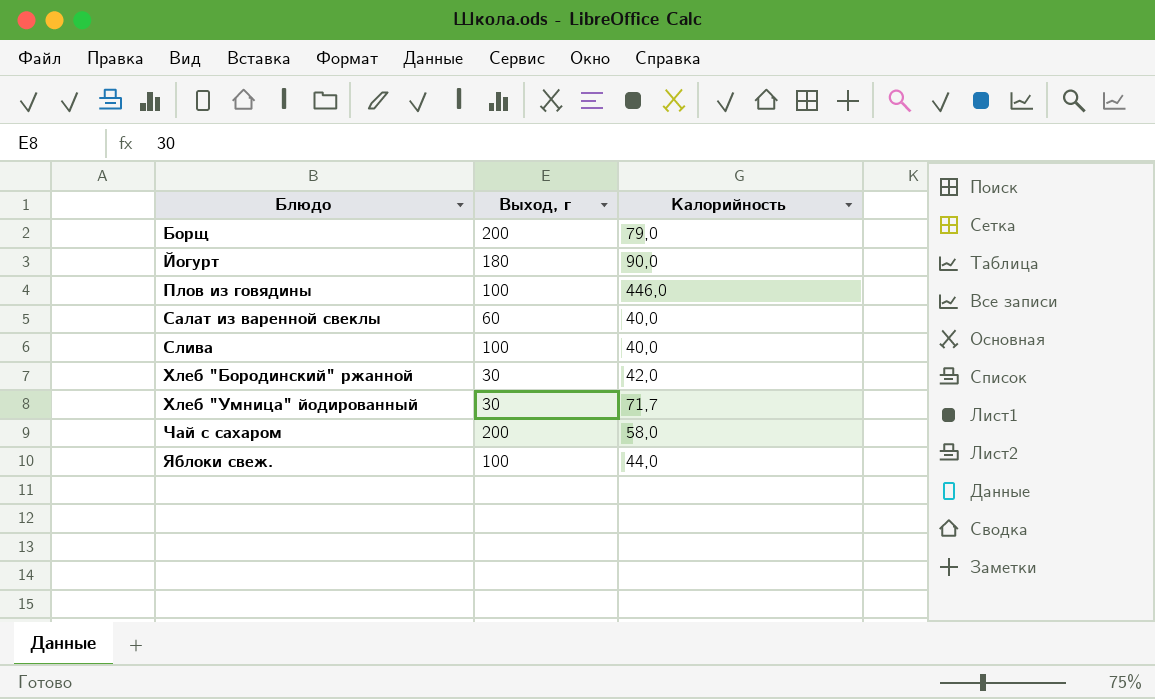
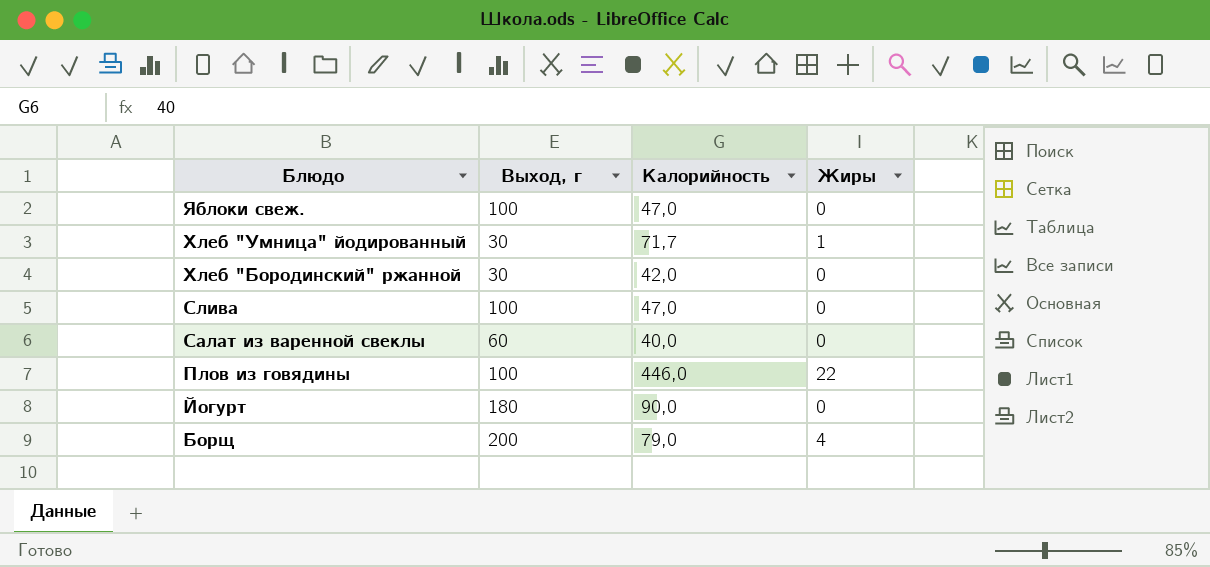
row order: Блюдо ascending -> Блюдо descending
column Жиры | position: none -> 4
row Чай с сахаром: 200 | 58,0 -> none
Яблоки свеж. | Калорийность: 44,0 -> 47,0
Слива | Калорийность: 40,0 -> 47,0

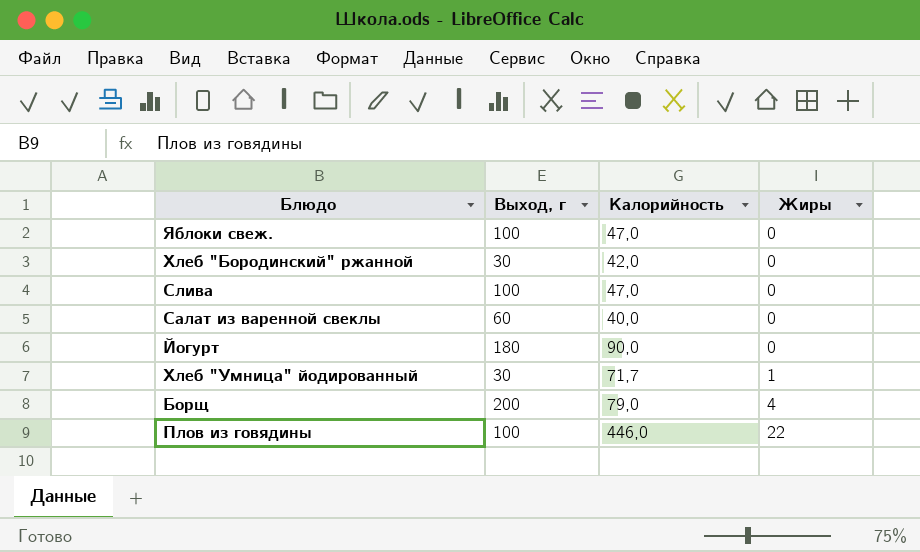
row order: Блюдо descending -> Жиры ascending

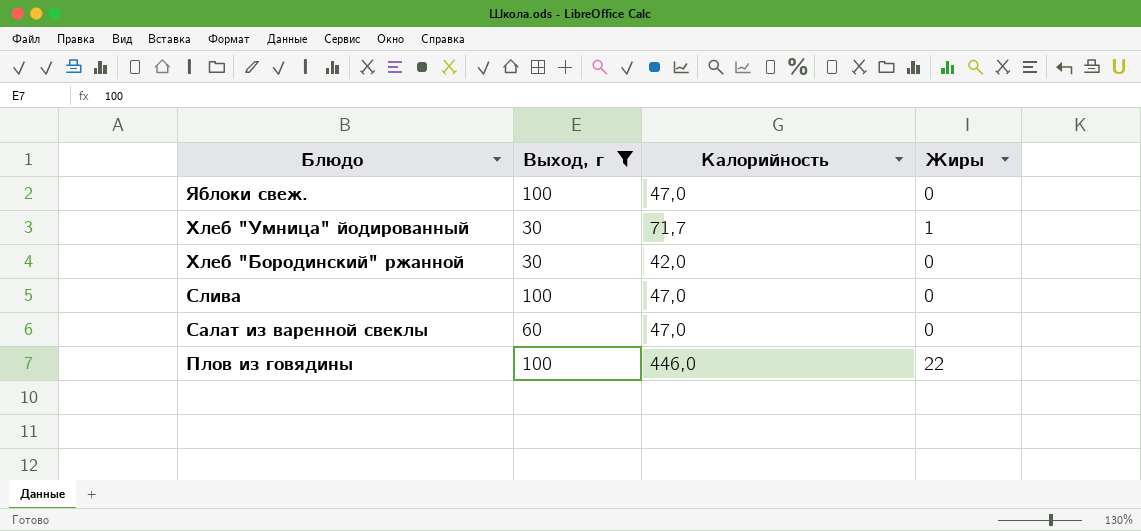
filter: none -> Выход, г <= 100
row order: Жиры ascending -> Блюдо descending
Салат из варенной свеклы | Калорийность: 40,0 -> 47,0

